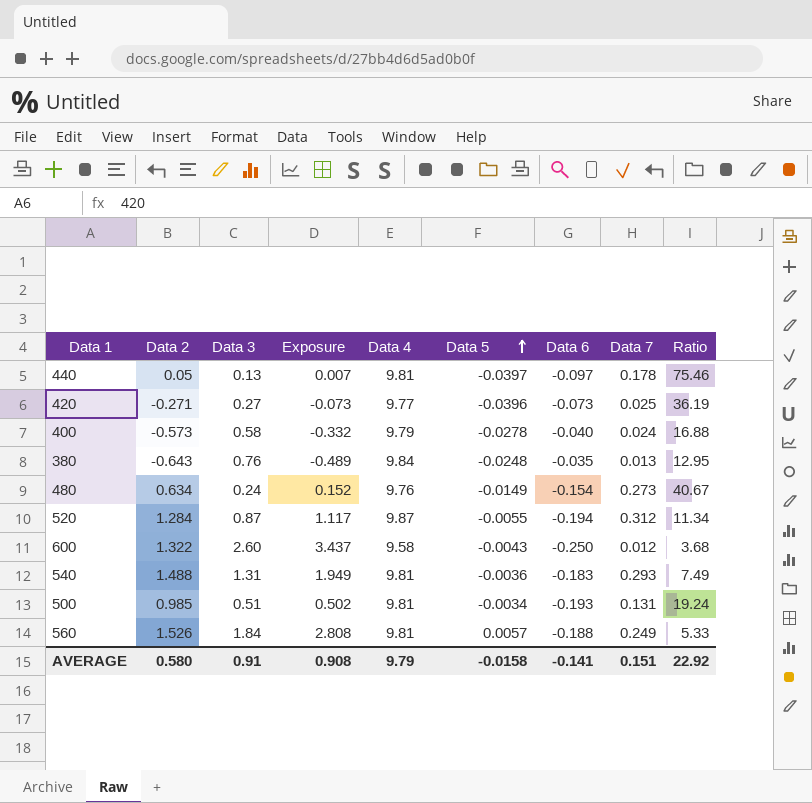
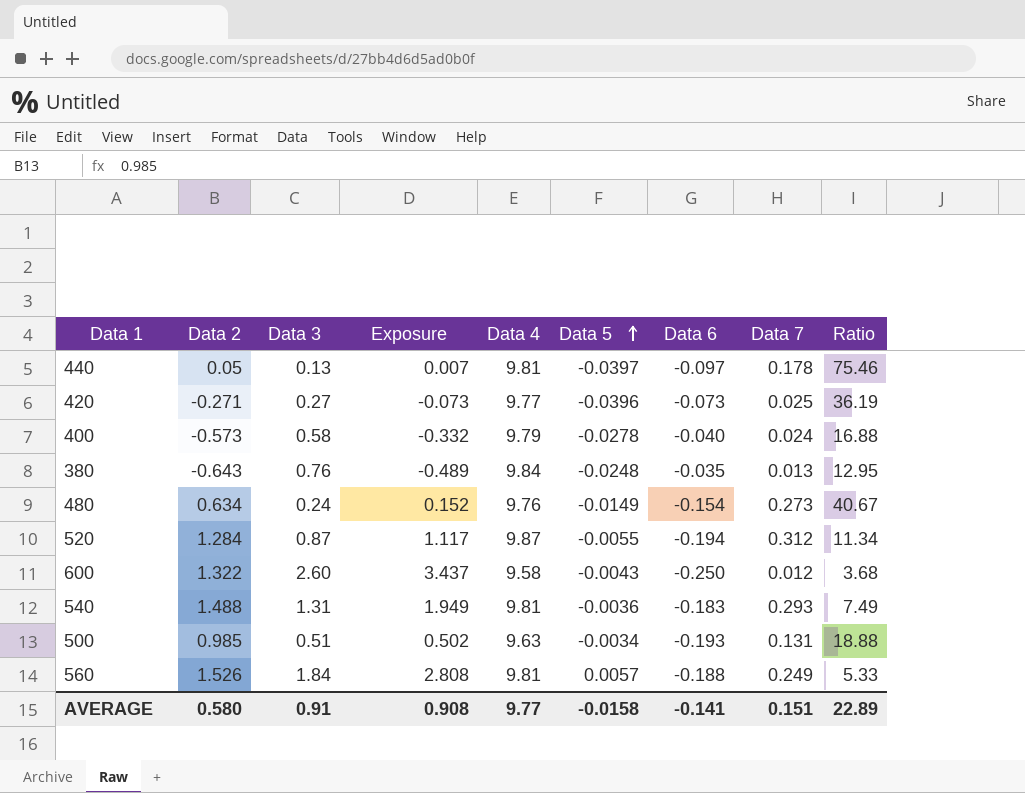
500 | Data 4: 9.81 -> 9.63
500 | Ratio: 19.24 -> 18.88
AVERAGE | Data 4: 9.79 -> 9.77
AVERAGE | Ratio: 22.92 -> 22.89

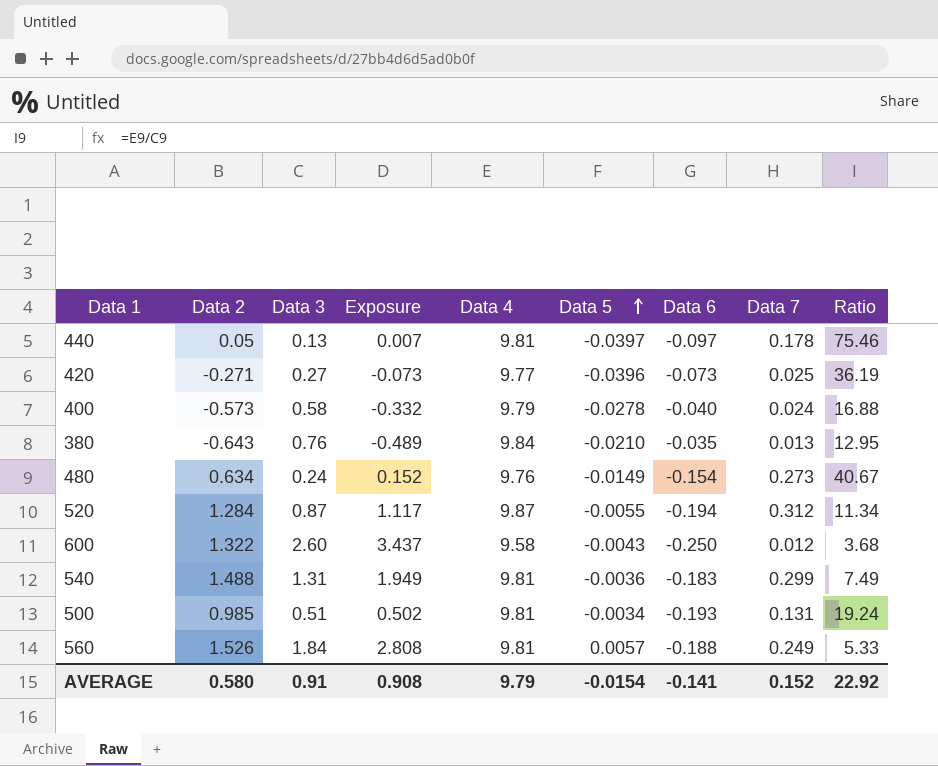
380 | Data 5: -0.0248 -> -0.0210
540 | Data 7: 0.293 -> 0.299
500 | Data 4: 9.63 -> 9.81
500 | Ratio: 18.88 -> 19.24
AVERAGE | Data 4: 9.77 -> 9.79
AVERAGE | Data 5: -0.0158 -> -0.0154
AVERAGE | Data 7: 0.151 -> 0.152
AVERAGE | Ratio: 22.89 -> 22.92

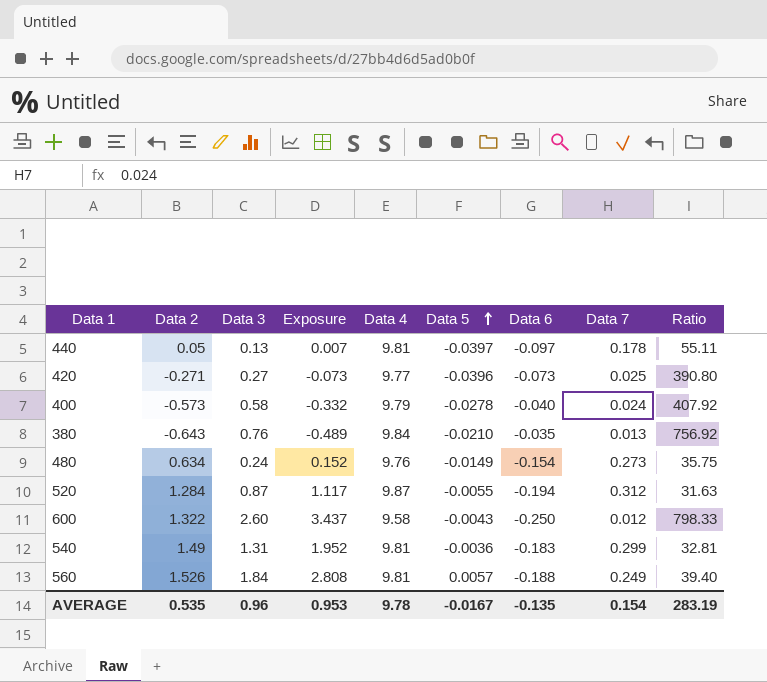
column Ratio | formula: [Data 4] / [Data 3] -> [Data 4] / [Data 7]
row 500: 0.985 | 0.51 | 0.502 | 9.81 | -0.0034 | -0.193 | 0.131 | 19.24 -> none
540 | Data 2: 1.488 -> 1.49
540 | Exposure: 1.949 -> 1.952
AVERAGE | Data 2: 0.580 -> 0.535
AVERAGE | Data 3: 0.91 -> 0.96
AVERAGE | Exposure: 0.908 -> 0.953
AVERAGE | Data 4: 9.79 -> 9.78
AVERAGE | Data 5: -0.0154 -> -0.0167
AVERAGE | Data 6: -0.141 -> -0.135
AVERAGE | Data 7: 0.152 -> 0.154
AVERAGE | Ratio: 22.92 -> 283.19

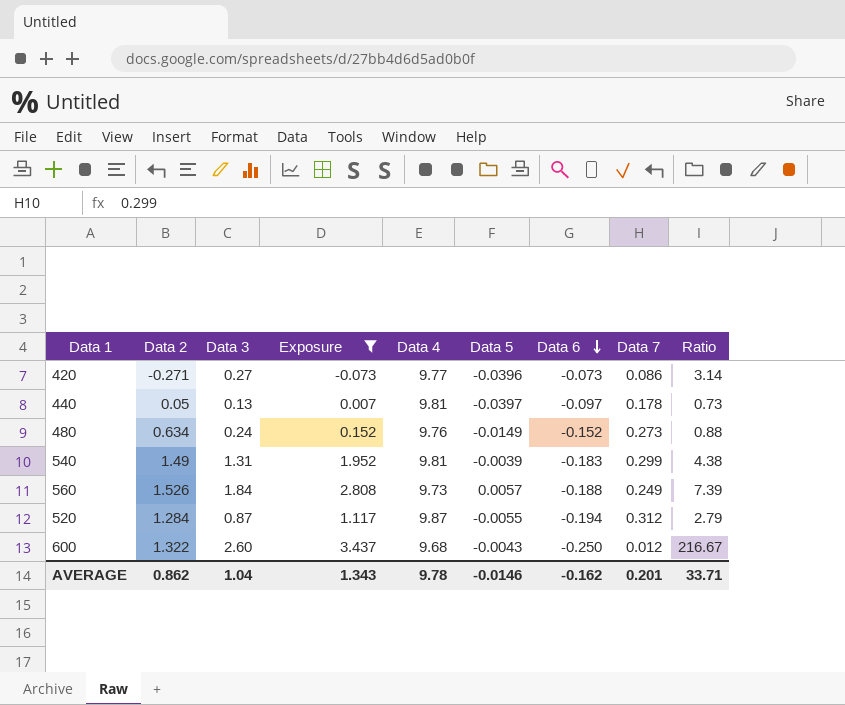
filter: none -> Exposure >= -0.073
row order: Data 5 ascending -> Data 6 descending
column Ratio | formula: [Data 4] / [Data 7] -> [Data 3] / [Data 7]
420 | Data 7: 0.025 -> 0.086
480 | Data 6: -0.154 -> -0.152
540 | Data 5: -0.0036 -> -0.0039
560 | Data 4: 9.81 -> 9.73
600 | Data 4: 9.58 -> 9.68
AVERAGE | Data 2: 0.535 -> 0.862
AVERAGE | Data 3: 0.96 -> 1.04
AVERAGE | Exposure: 0.953 -> 1.343
AVERAGE | Data 5: -0.0167 -> -0.0146
AVERAGE | Data 6: -0.135 -> -0.162
AVERAGE | Data 7: 0.154 -> 0.201
AVERAGE | Ratio: 283.19 -> 33.71

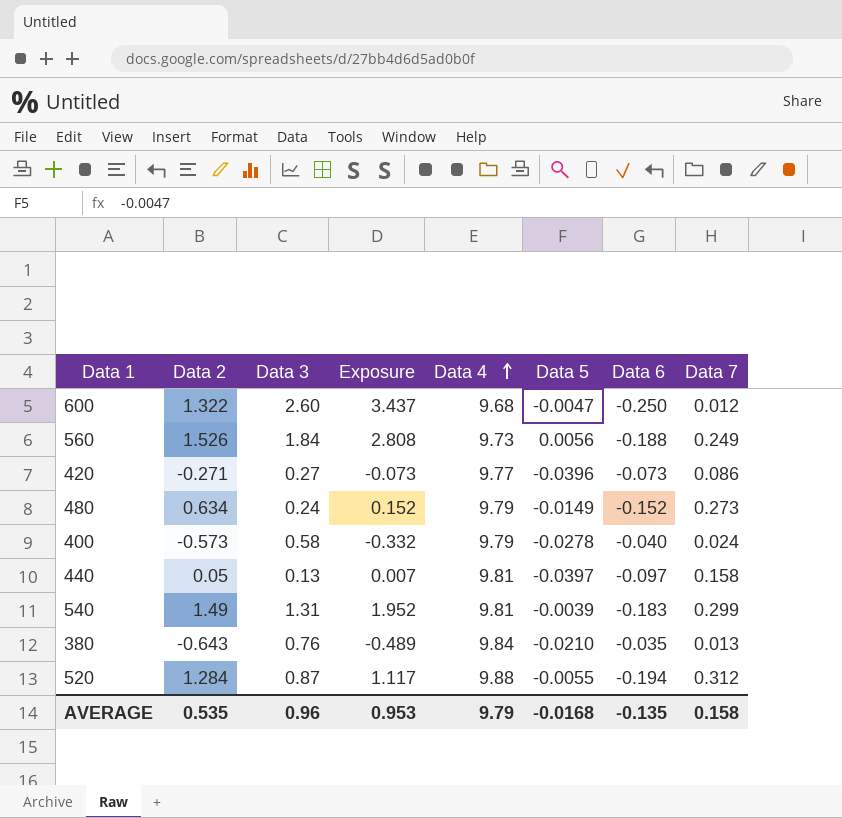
filter: Exposure >= -0.073 -> none
row order: Data 6 descending -> Data 4 ascending
column Ratio | formula: [Data 3] / [Data 7] -> none
600 | Data 5: -0.0043 -> -0.0047
560 | Data 5: 0.0057 -> 0.0056
480 | Data 4: 9.76 -> 9.79
440 | Data 7: 0.178 -> 0.158
520 | Data 4: 9.87 -> 9.88
AVERAGE | Data 2: 0.862 -> 0.535
AVERAGE | Data 3: 1.04 -> 0.96
AVERAGE | Exposure: 1.343 -> 0.953
AVERAGE | Data 4: 9.78 -> 9.79
AVERAGE | Data 5: -0.0146 -> -0.0168
AVERAGE | Data 6: -0.162 -> -0.135
AVERAGE | Data 7: 0.201 -> 0.158

